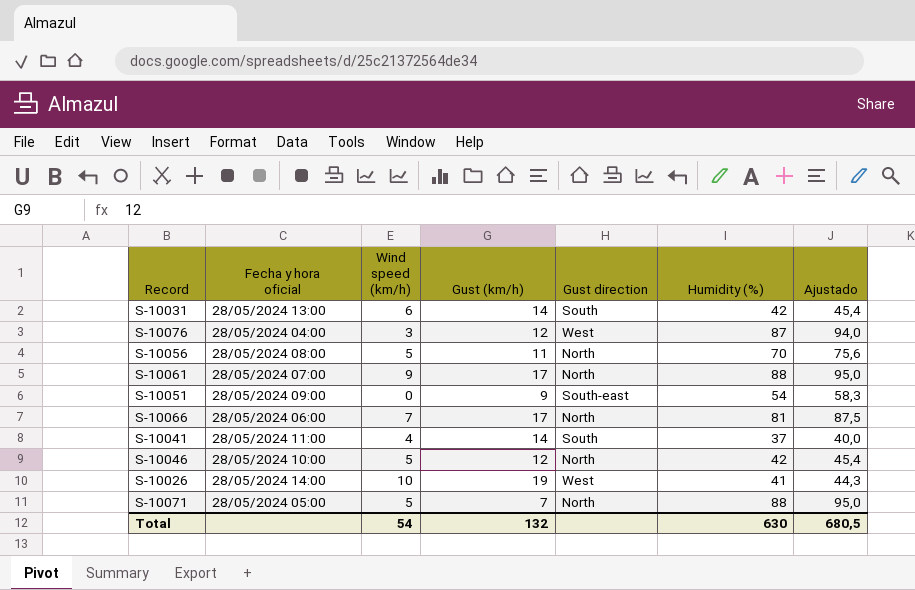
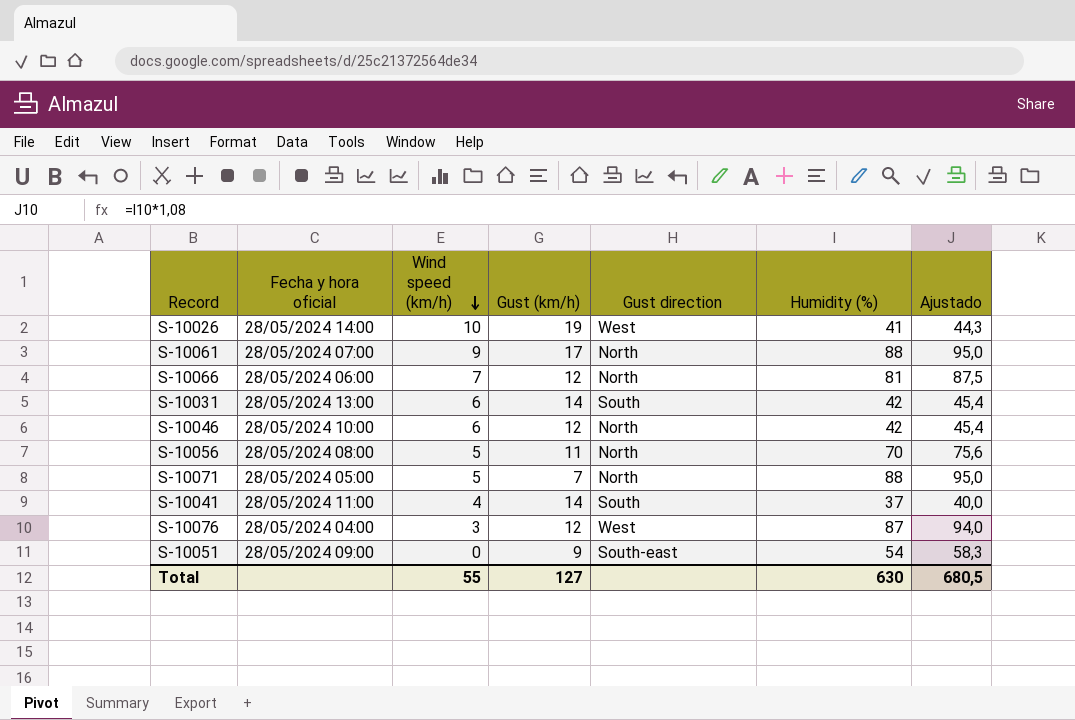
row order: none -> Wind speed (km/h) descending
S-10066 | Gust (km/h): 17 -> 12
S-10046 | Wind speed (km/h): 5 -> 6
Total | Wind speed (km/h): 54 -> 55
Total | Gust (km/h): 132 -> 127

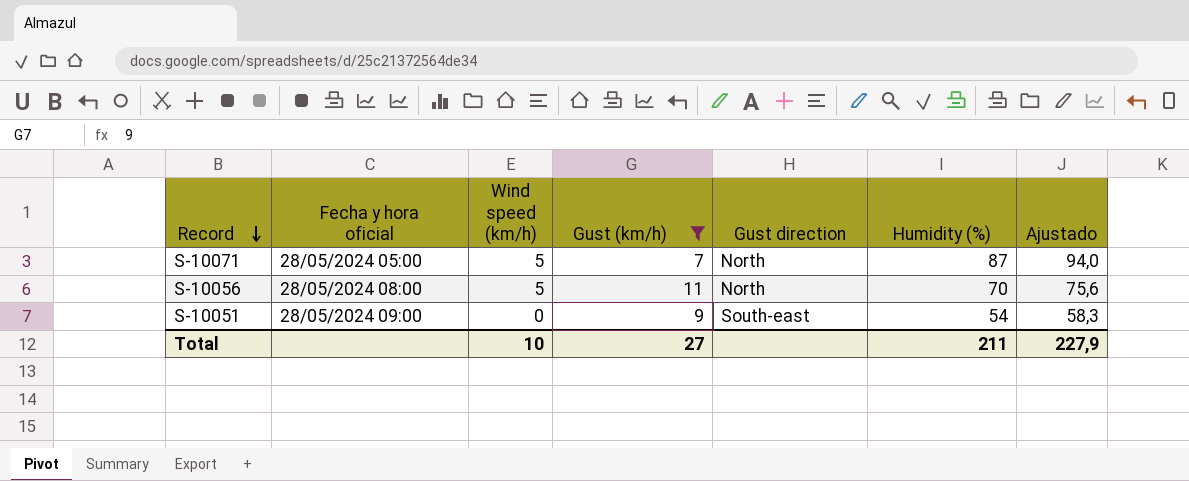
filter: none -> Gust (km/h) <= 11
row order: Wind speed (km/h) descending -> Record descending
S-10071 | Humidity (%): 88 -> 87
S-10071 | Ajustado: 95,0 -> 94,0
Total | Wind speed (km/h): 55 -> 10
Total | Gust (km/h): 127 -> 27
Total | Humidity (%): 630 -> 211
Total | Ajustado: 680,5 -> 227,9

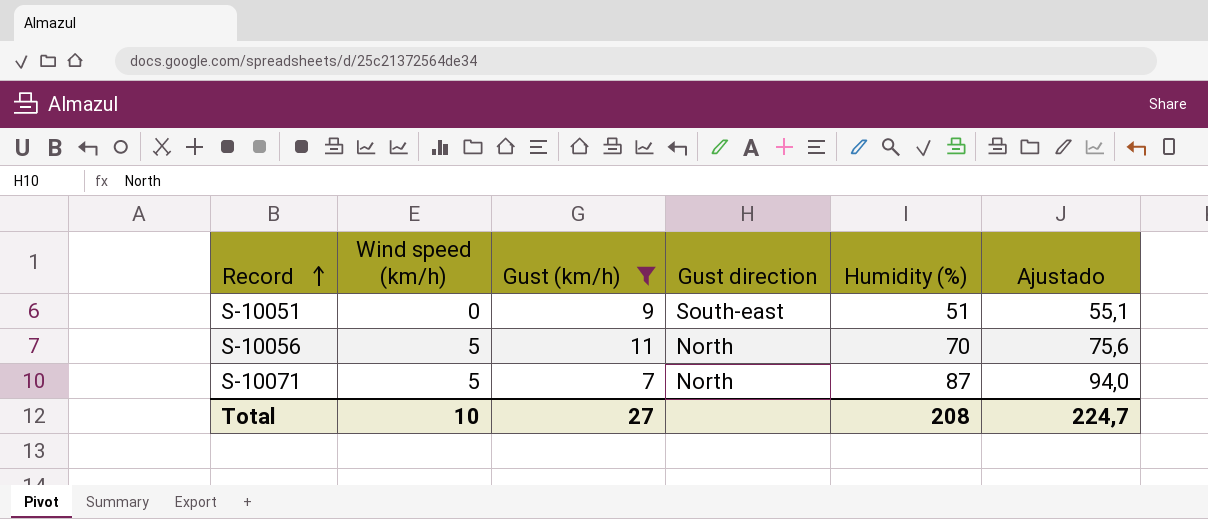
row order: Record descending -> Record ascending
column Fecha y hora oficial | position: 2 -> none
S-10051 | Humidity (%): 54 -> 51
S-10051 | Ajustado: 58,3 -> 55,1
Total | Humidity (%): 211 -> 208
Total | Ajustado: 227,9 -> 224,7

